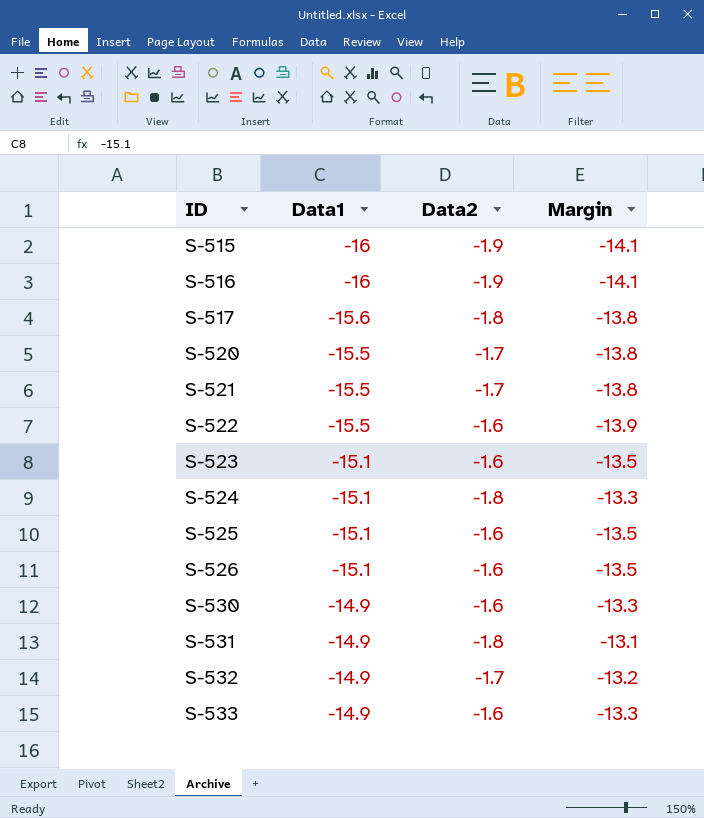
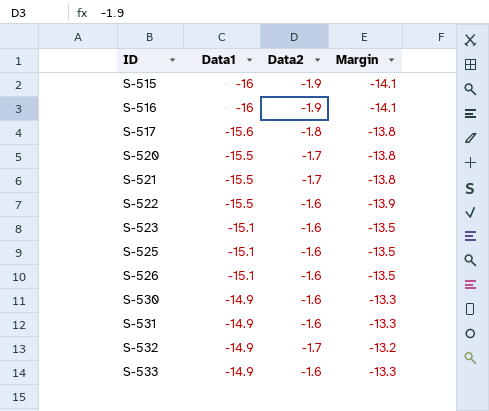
row S-524: -15.1 | -1.8 | -13.3 -> none
S-531 | Data2: -1.8 -> -1.6
S-531 | Margin: -13.1 -> -13.3

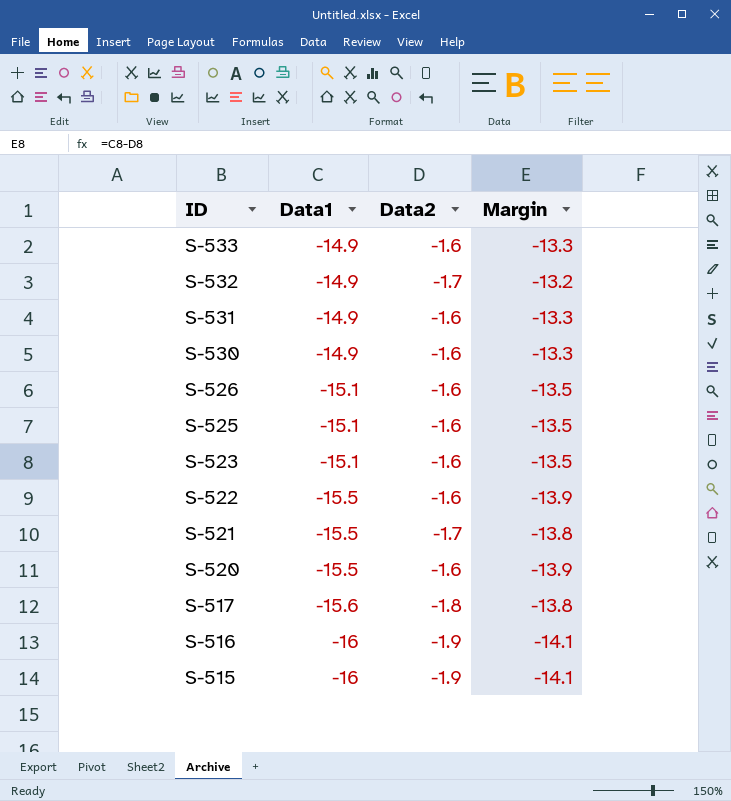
row order: ID ascending -> ID descending
S-520 | Data2: -1.7 -> -1.6
S-520 | Margin: -13.8 -> -13.9

